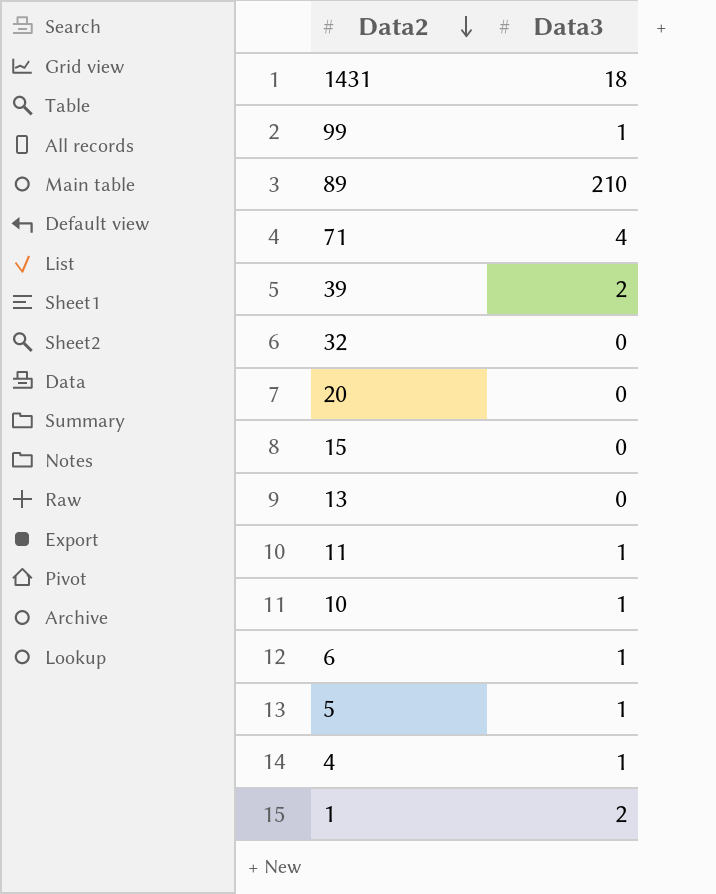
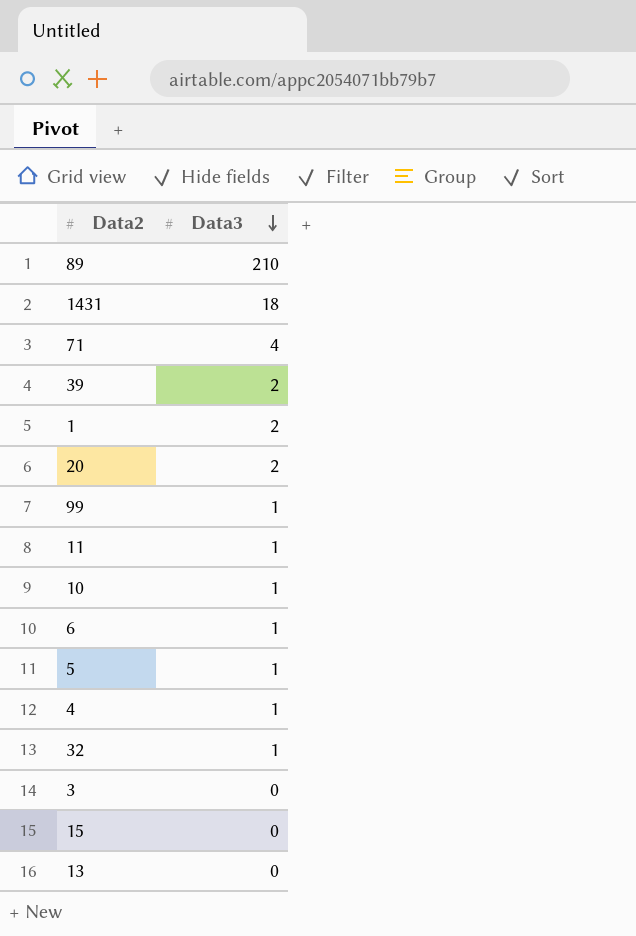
row order: Data2 descending -> Data3 descending
20 | Data3: 0 -> 2
32 | Data3: 0 -> 1
row 3: none -> 0

